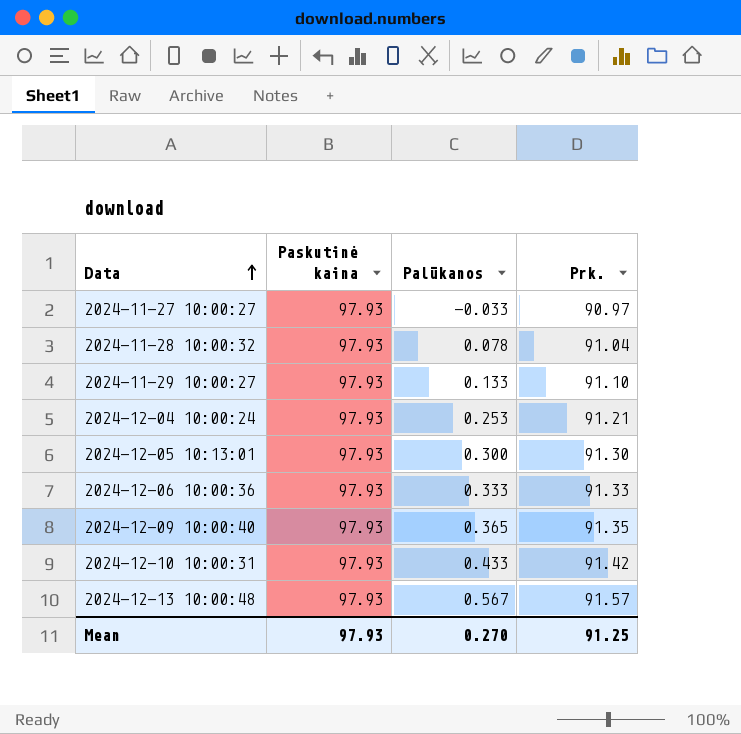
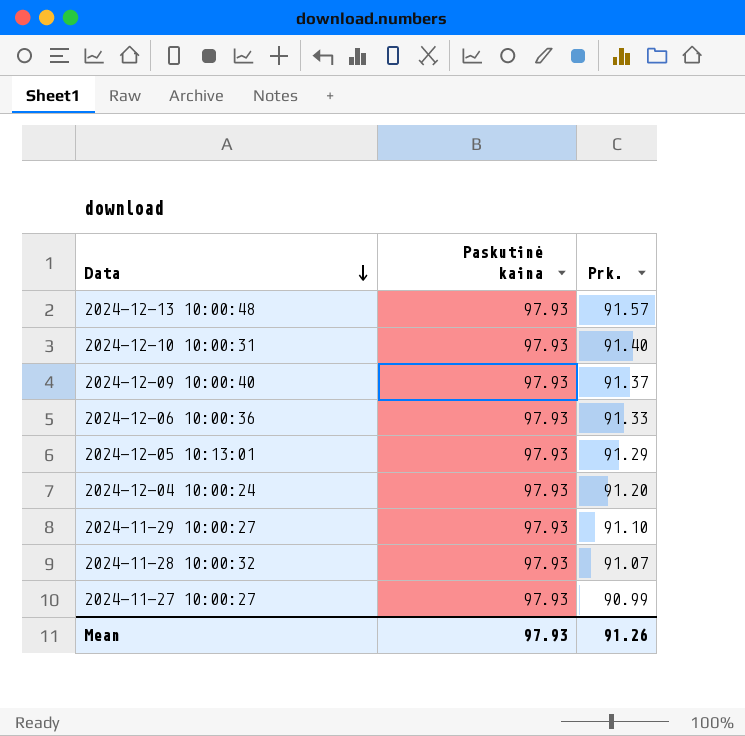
row order: Data ascending -> Data descending
column Palūkanos | position: 3 -> none
2024-12-10 10:00:31 | Prk.: 91.42 -> 91.40
2024-12-09 10:00:40 | Prk.: 91.35 -> 91.37
2024-12-05 10:13:01 | Prk.: 91.30 -> 91.29
2024-12-04 10:00:24 | Prk.: 91.21 -> 91.20
2024-11-28 10:00:32 | Prk.: 91.04 -> 91.07
2024-11-27 10:00:27 | Prk.: 90.97 -> 90.99
Mean | Prk.: 91.25 -> 91.26

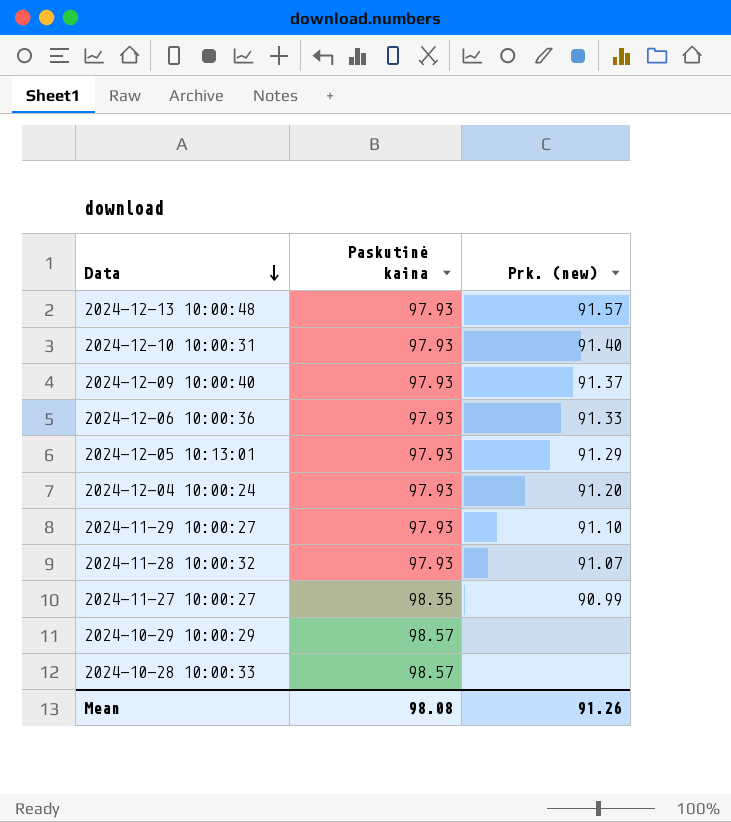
column name: Prk. -> Prk. (new)
2024-11-27 10:00:27 | Paskutinė kaina: 97.93 -> 98.35
row 2024-10-29 10:00:29: none -> 98.57 | none
row 2024-10-28 10:00:33: none -> 98.57 | none
Mean | Paskutinė kaina: 97.93 -> 98.08

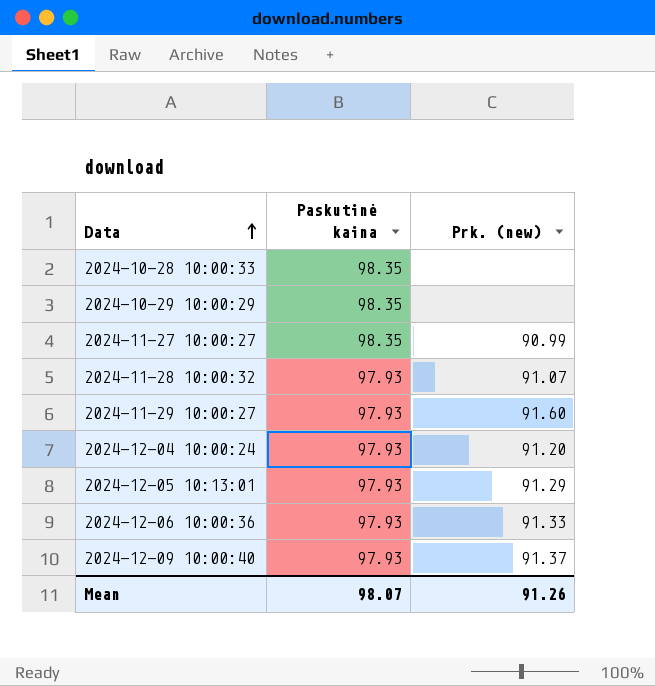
row order: Data descending -> Data ascending
row 2024-12-13 10:00:48: 97.93 | 91.57 -> none
row 2024-12-10 10:00:31: 97.93 | 91.40 -> none
2024-10-28 10:00:33 | Paskutinė kaina: 98.57 -> 98.35
2024-10-29 10:00:29 | Paskutinė kaina: 98.57 -> 98.35
2024-11-29 10:00:27 | Prk. (new): 91.10 -> 91.60
Mean | Paskutinė kaina: 98.08 -> 98.07

